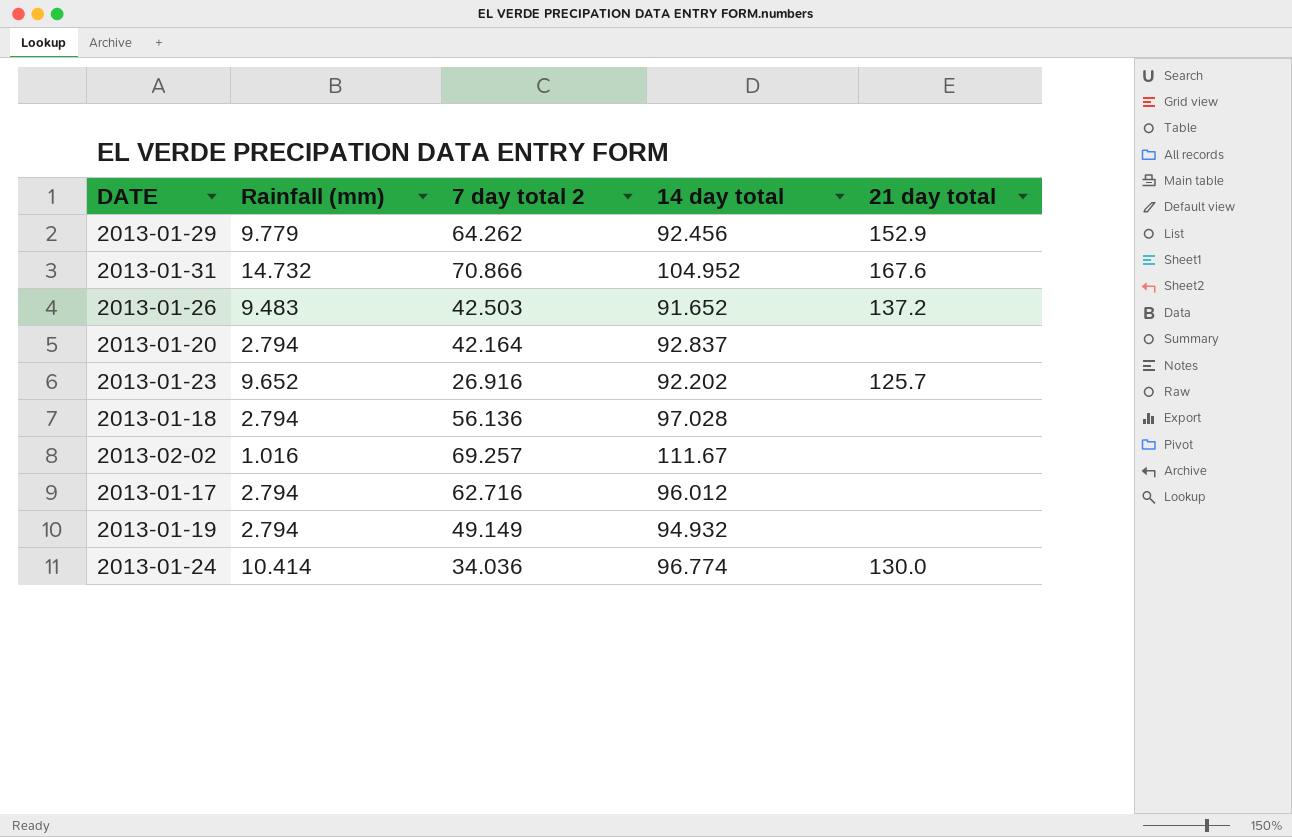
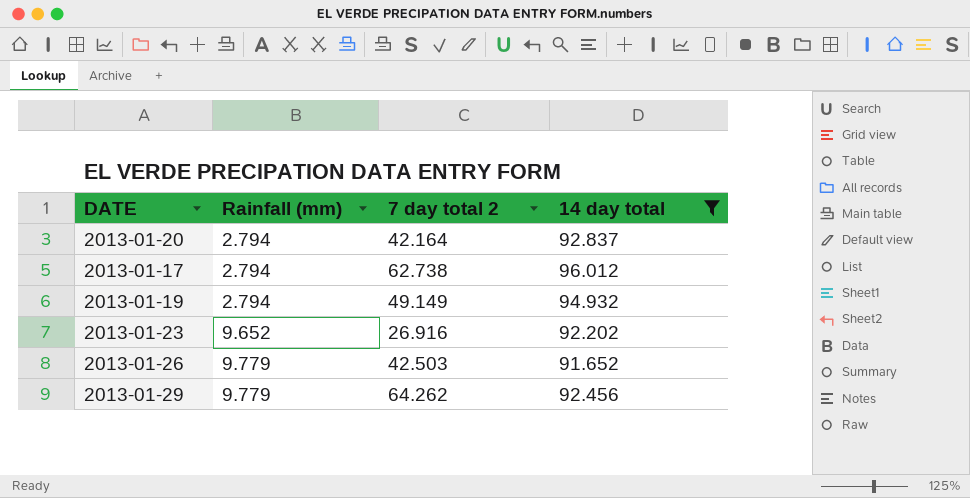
filter: none -> 14 day total <= 96.012
row order: none -> Rainfall (mm) ascending
column 21 day total | position: 5 -> none
2013-01-17 | 7 day total 2: 62.716 -> 62.738
2013-01-26 | Rainfall (mm): 9.483 -> 9.779

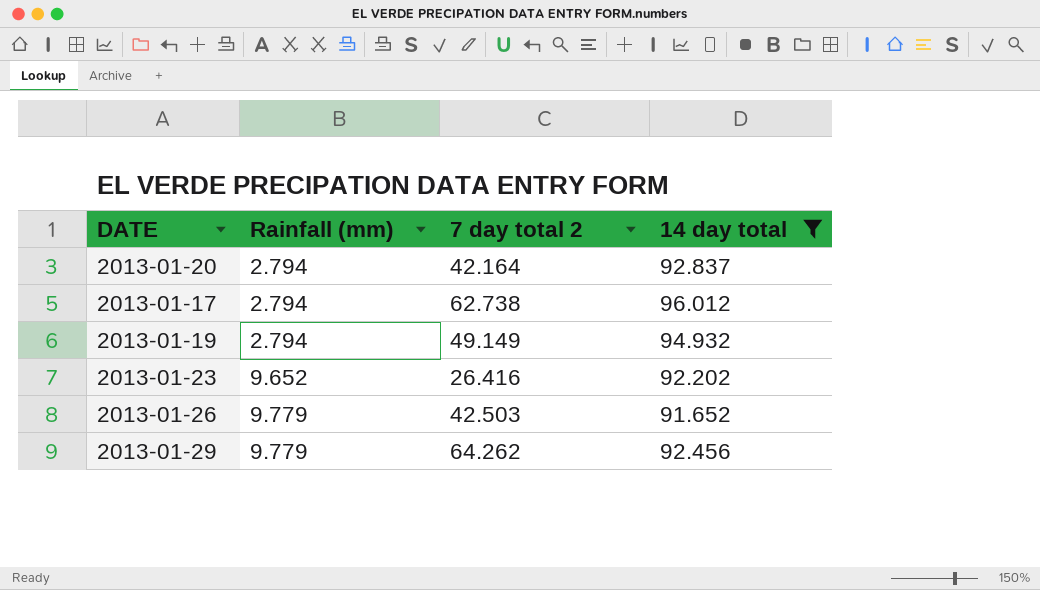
2013-01-23 | 7 day total 2: 26.916 -> 26.416

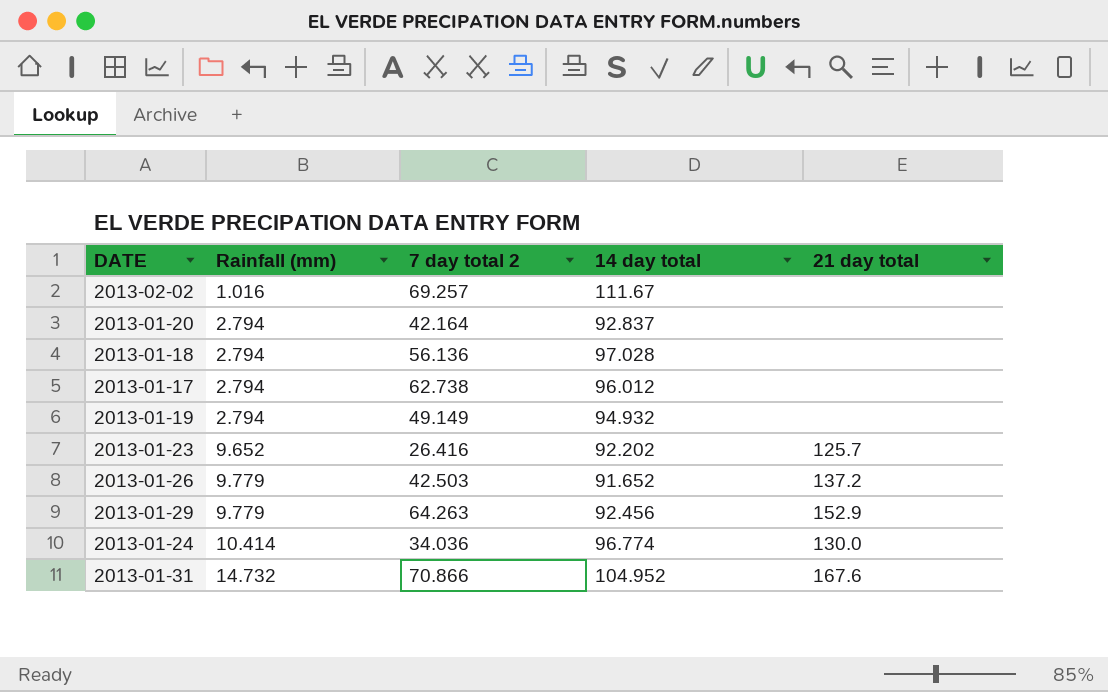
filter: 14 day total <= 96.012 -> none
column 21 day total | position: none -> 5
2013-01-29 | 7 day total 2: 64.262 -> 64.263

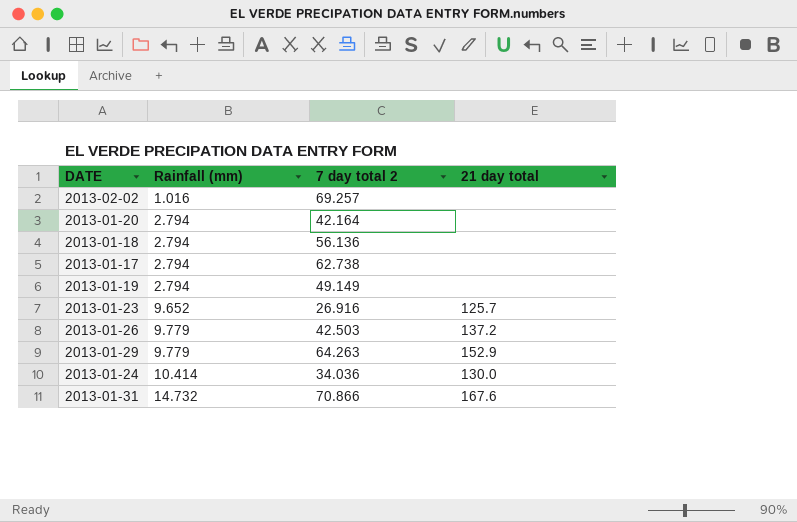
column 14 day total | position: 4 -> none
2013-01-23 | 7 day total 2: 26.416 -> 26.916

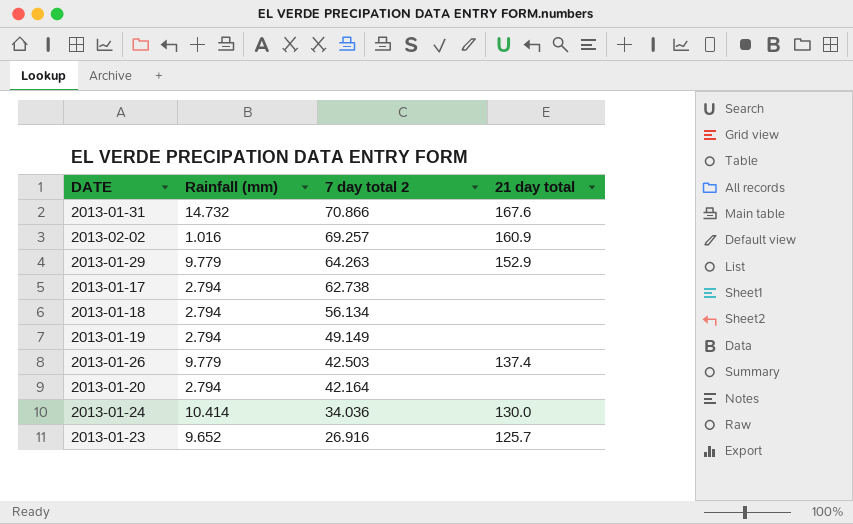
row order: Rainfall (mm) ascending -> 7 day total 2 descending
2013-02-02 | 21 day total: none -> 160.9
2013-01-18 | 7 day total 2: 56.136 -> 56.134
2013-01-26 | 21 day total: 137.2 -> 137.4

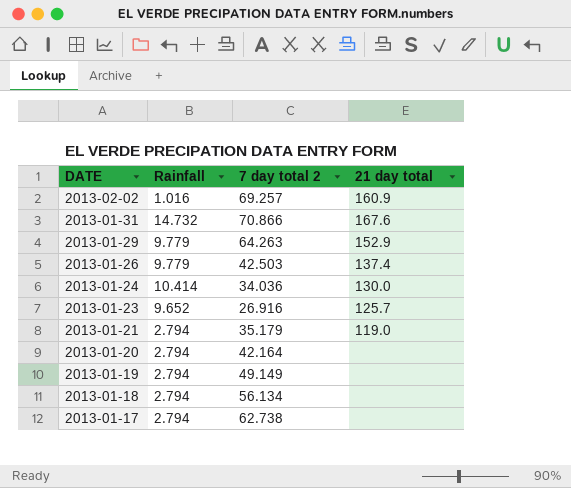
row order: 7 day total 2 descending -> DATE descending
column name: Rainfall (mm) -> Rainfall
row 2013-01-21: none -> 2.794 | 35.179 | 119.0

